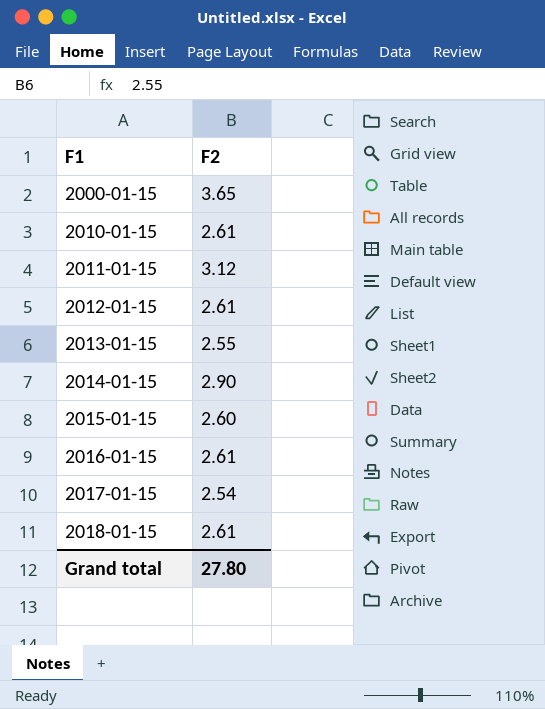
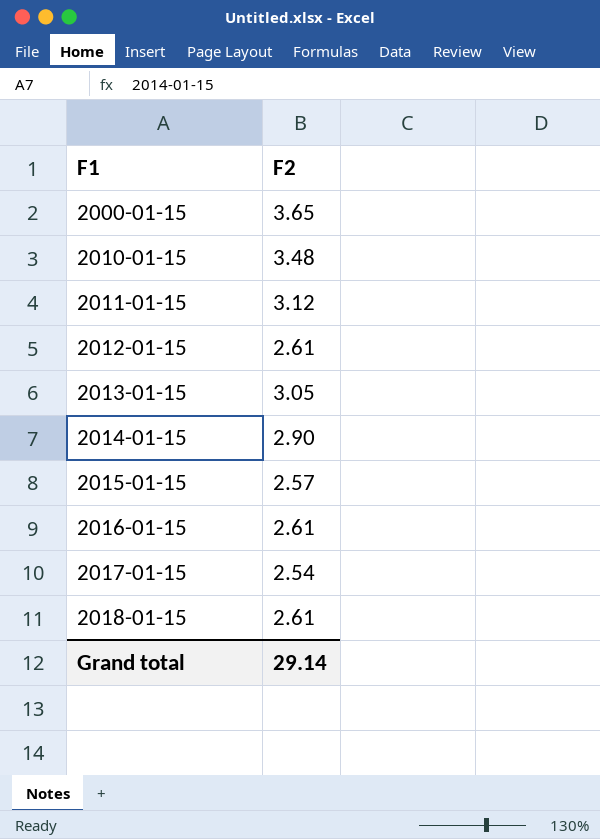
2010-01-15 | F2: 2.61 -> 3.48
2013-01-15 | F2: 2.55 -> 3.05
2015-01-15 | F2: 2.60 -> 2.57
Grand total | F2: 27.80 -> 29.14

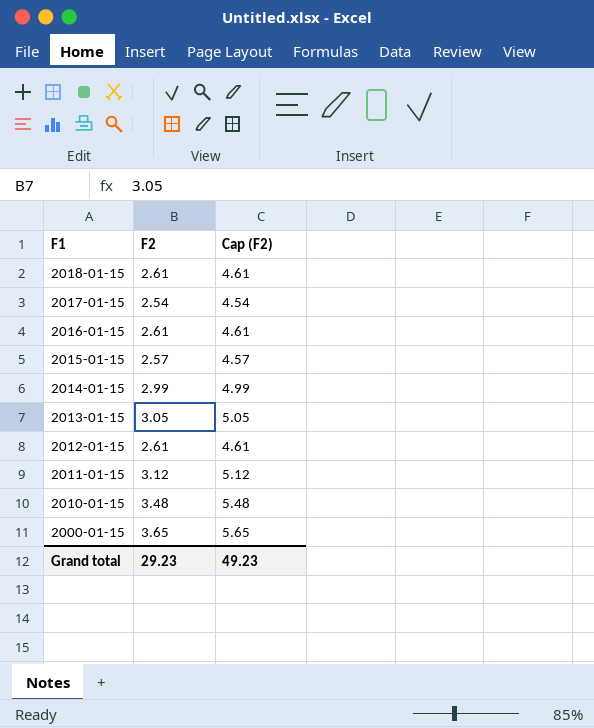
row order: F1 ascending -> F1 descending
column Cap (F2) | formula: none -> [F2] + 2
2014-01-15 | F2: 2.90 -> 2.99
Grand total | F2: 29.14 -> 29.23

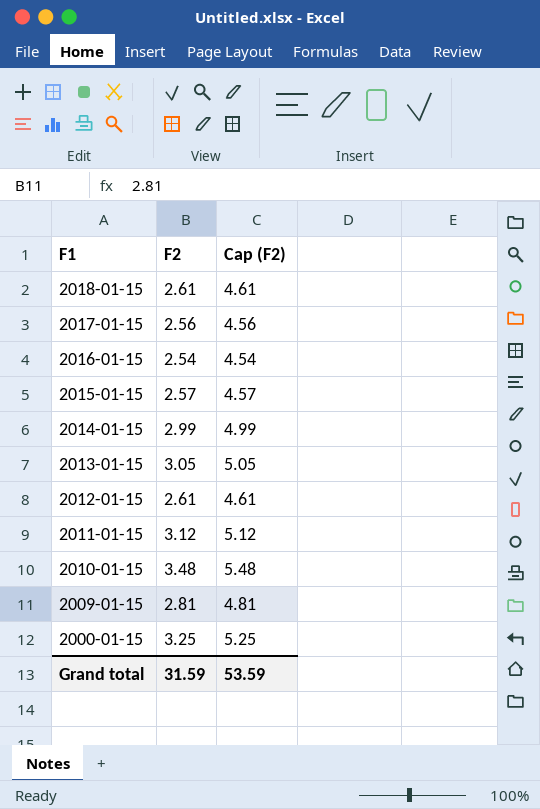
2017-01-15 | F2: 2.54 -> 2.56
2017-01-15 | Cap (F2): 4.54 -> 4.56
2016-01-15 | F2: 2.61 -> 2.54
2016-01-15 | Cap (F2): 4.61 -> 4.54
row 2009-01-15: none -> 2.81 | 4.81
2000-01-15 | F2: 3.65 -> 3.25
2000-01-15 | Cap (F2): 5.65 -> 5.25
Grand total | F2: 29.23 -> 31.59
Grand total | Cap (F2): 49.23 -> 53.59

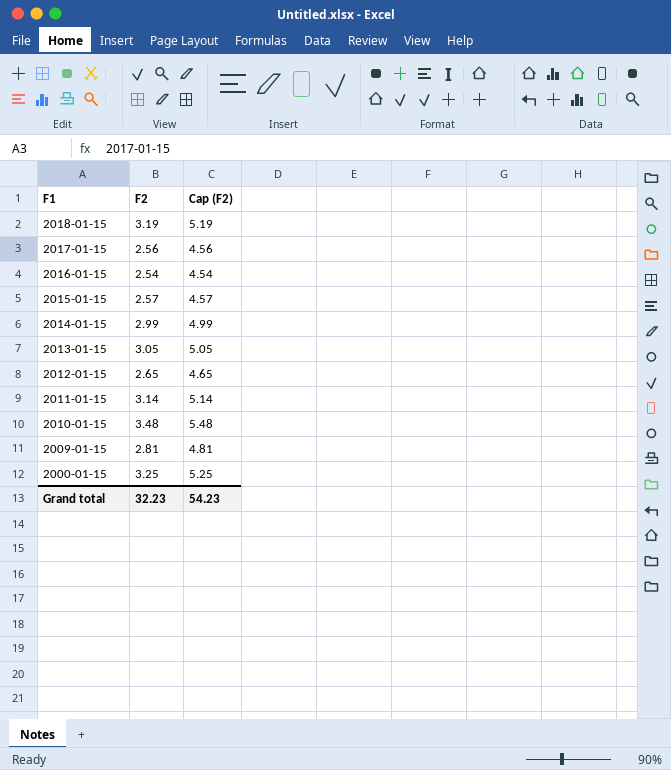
2018-01-15 | F2: 2.61 -> 3.19
2018-01-15 | Cap (F2): 4.61 -> 5.19
2012-01-15 | F2: 2.61 -> 2.65
2012-01-15 | Cap (F2): 4.61 -> 4.65
2011-01-15 | F2: 3.12 -> 3.14
2011-01-15 | Cap (F2): 5.12 -> 5.14
Grand total | F2: 31.59 -> 32.23
Grand total | Cap (F2): 53.59 -> 54.23

